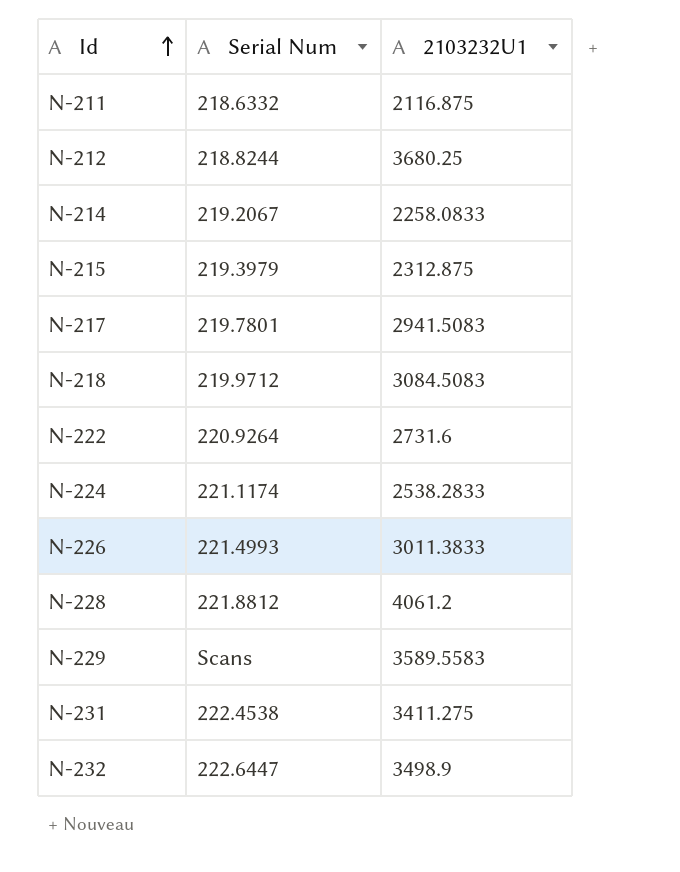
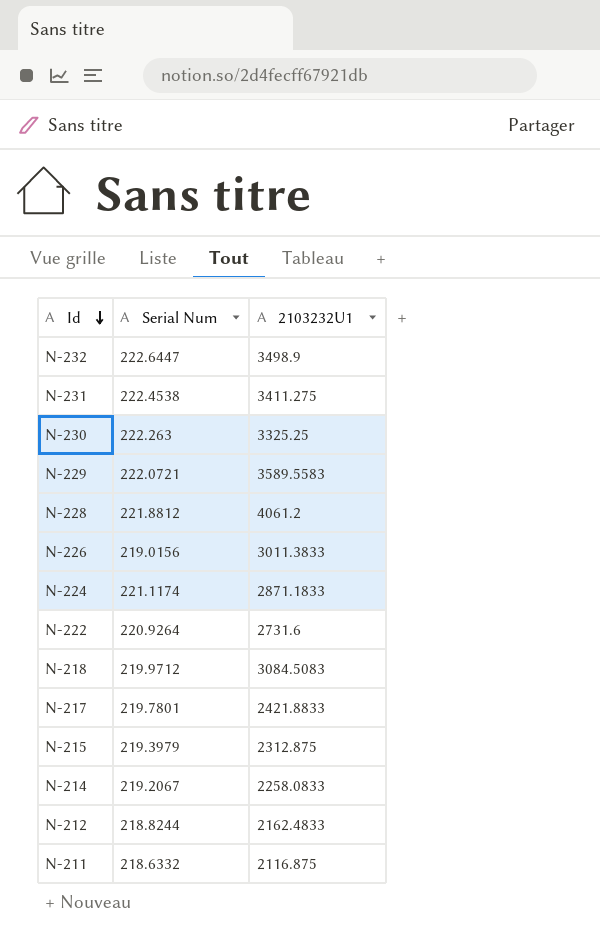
row order: Id ascending -> Id descending
row N-230: none -> 222.263 | 3325.25
N-229 | Serial Num: Scans -> 222.0721
N-226 | Serial Num: 221.4993 -> 219.0156
N-224 | 2103232U1: 2538.2833 -> 2871.1833
N-217 | 2103232U1: 2941.5083 -> 2421.8833
N-212 | 2103232U1: 3680.25 -> 2162.4833

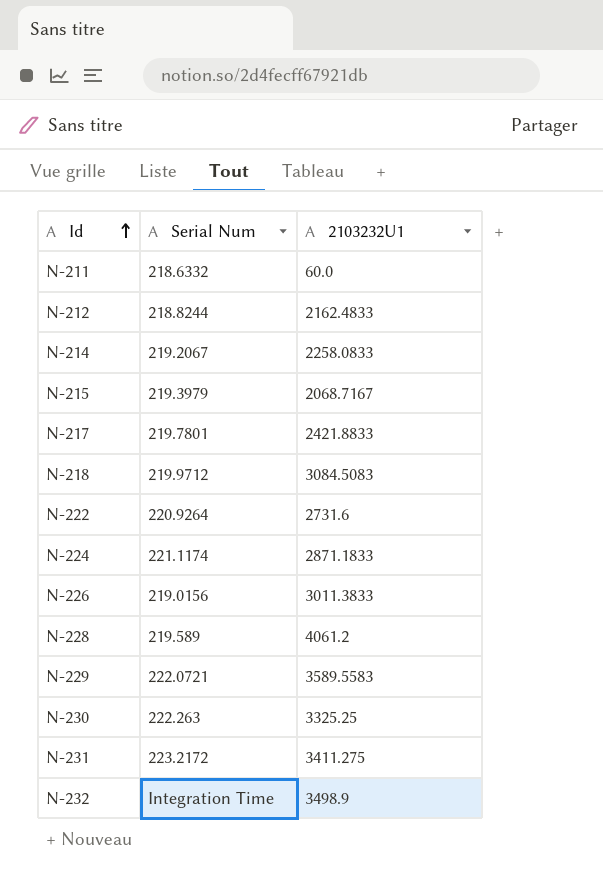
row order: Id descending -> Id ascending
N-211 | 2103232U1: 2116.875 -> 60.0
N-215 | 2103232U1: 2312.875 -> 2068.7167
N-228 | Serial Num: 221.8812 -> 219.589
N-231 | Serial Num: 222.4538 -> 223.2172
N-232 | Serial Num: 222.6447 -> Integration Time

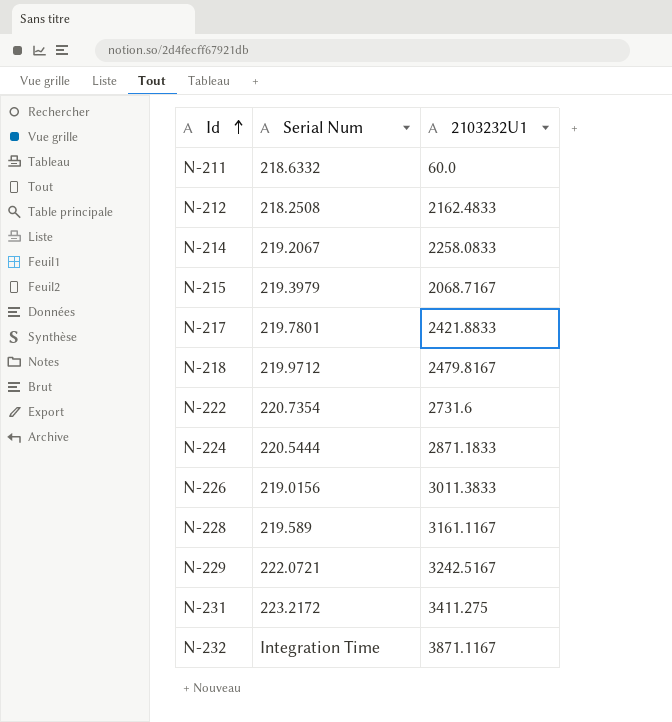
row N-230: 222.263 | 3325.25 -> none
N-212 | Serial Num: 218.8244 -> 218.2508
N-218 | 2103232U1: 3084.5083 -> 2479.8167
N-222 | Serial Num: 220.9264 -> 220.7354
N-224 | Serial Num: 221.1174 -> 220.5444
N-228 | 2103232U1: 4061.2 -> 3161.1167
N-229 | 2103232U1: 3589.5583 -> 3242.5167
N-232 | 2103232U1: 3498.9 -> 3871.1167

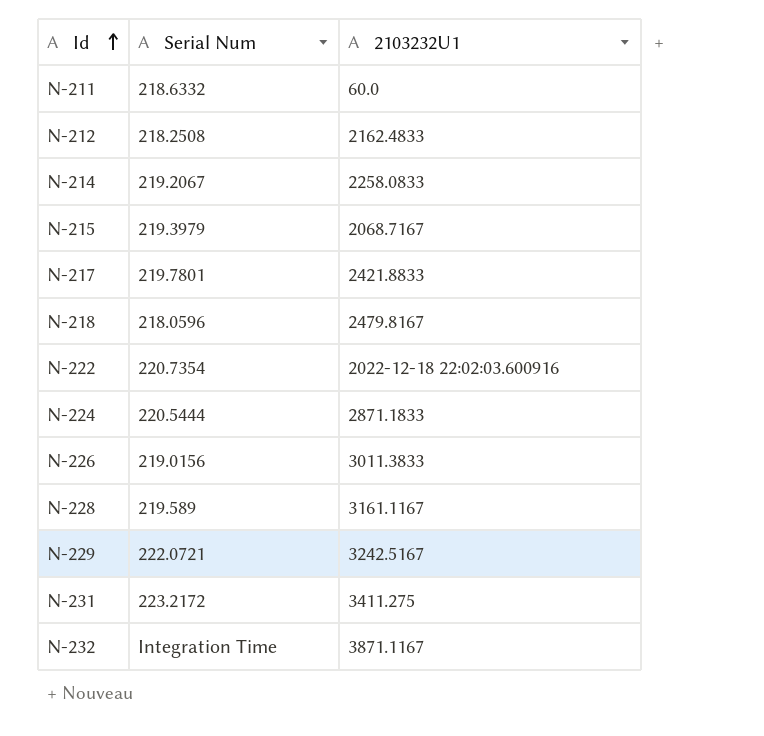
N-218 | Serial Num: 219.9712 -> 218.0596
N-222 | 2103232U1: 2731.6 -> 2022-12-18 22:02:03.600916

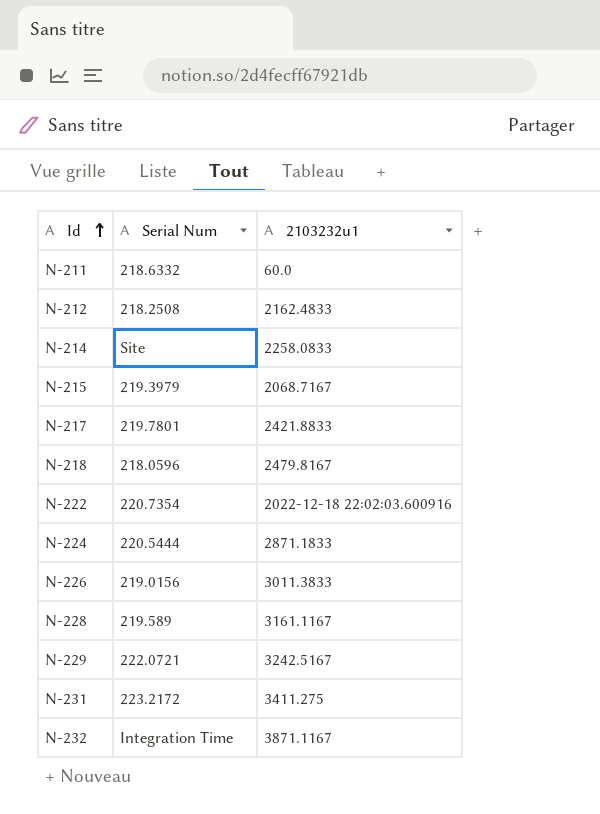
column name: 2103232U1 -> 2103232u1
N-214 | Serial Num: 219.2067 -> Site

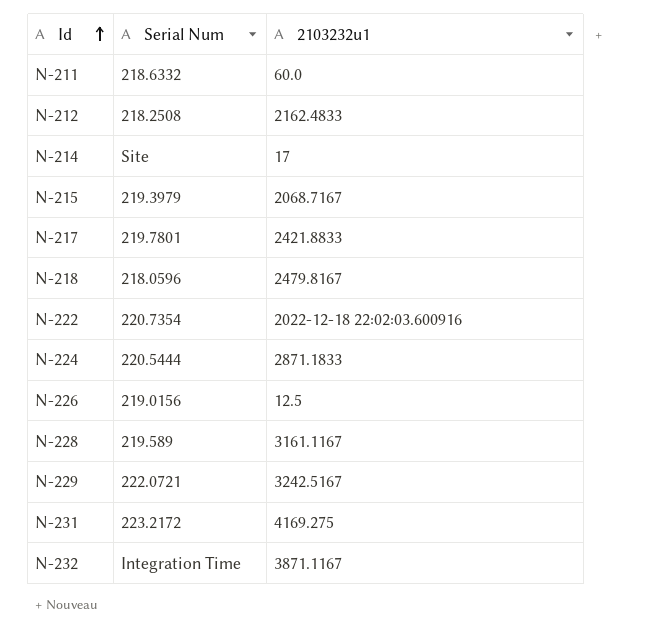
N-214 | 2103232u1: 2258.0833 -> 17
N-226 | 2103232u1: 3011.3833 -> 12.5
N-231 | 2103232u1: 3411.275 -> 4169.275

